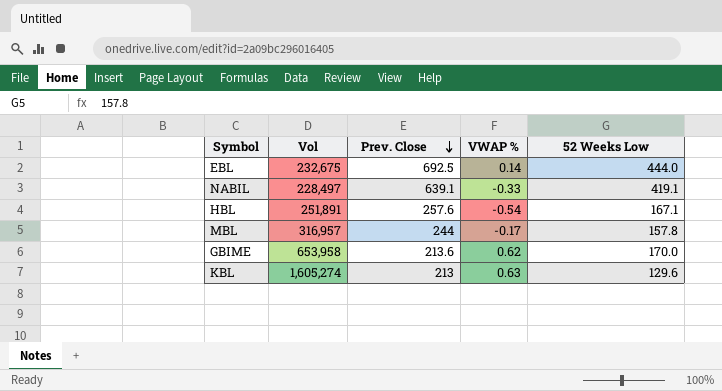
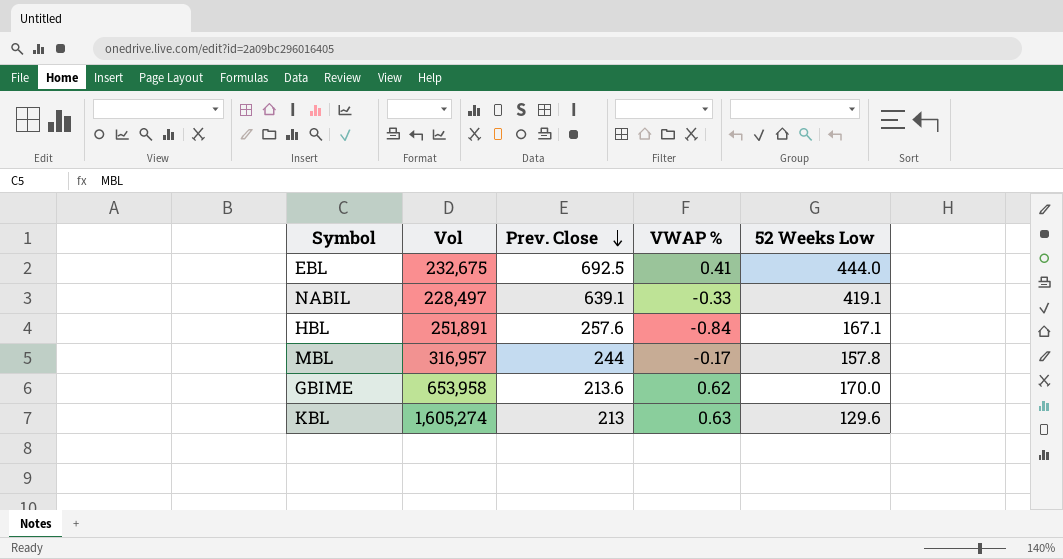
EBL | VWAP %: 0.14 -> 0.41
HBL | VWAP %: -0.54 -> -0.84

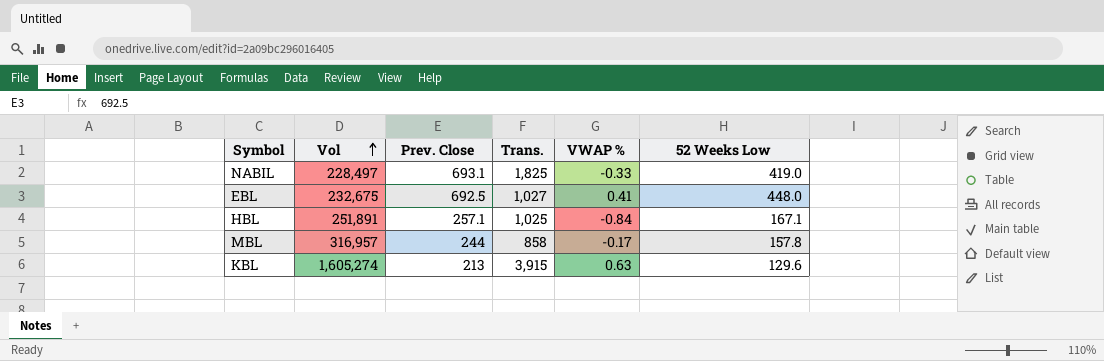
row order: Prev. Close descending -> Vol ascending
column Trans. | position: none -> 4
row GBIME: 653,958 | 213.6 | 0.62 | 170.0 -> none
NABIL | Prev. Close: 639.1 -> 693.1
NABIL | 52 Weeks Low: 419.1 -> 419.0
EBL | 52 Weeks Low: 444.0 -> 448.0
HBL | Prev. Close: 257.6 -> 257.1

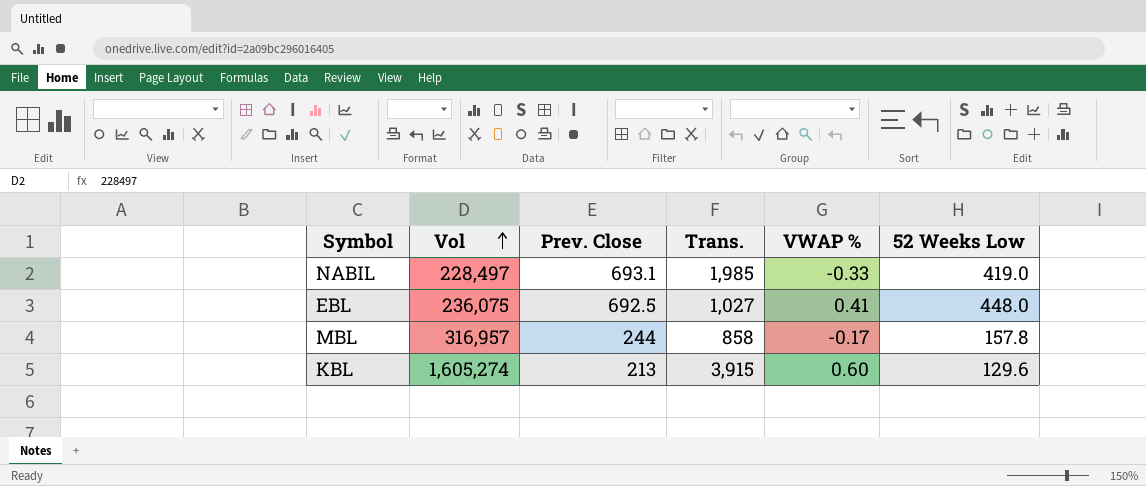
row HBL: 251,891 | 257.1 | 1,025 | -0.84 | 167.1 -> none
NABIL | Trans.: 1,825 -> 1,985
EBL | Vol: 232,675 -> 236,075
KBL | VWAP %: 0.63 -> 0.60

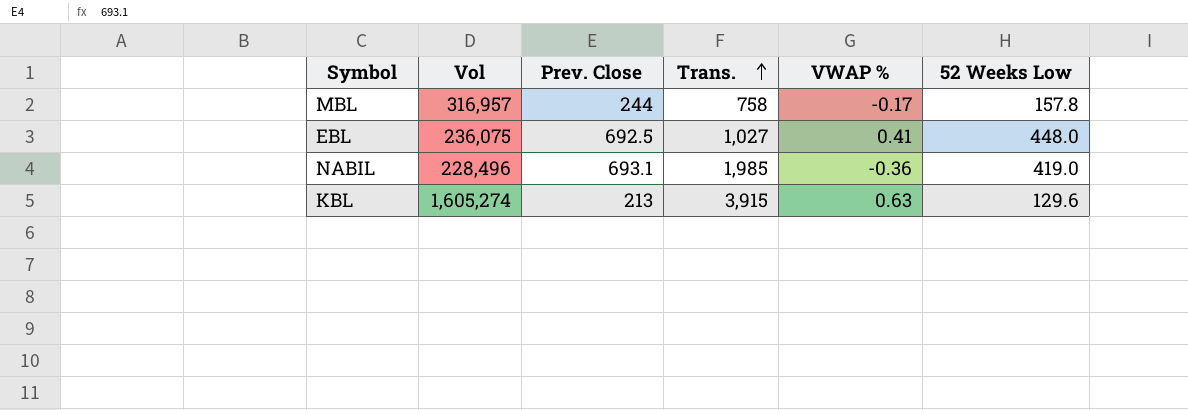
row order: Vol ascending -> Trans. ascending
MBL | Trans.: 858 -> 758
NABIL | Vol: 228,497 -> 228,496
NABIL | VWAP %: -0.33 -> -0.36
KBL | VWAP %: 0.60 -> 0.63

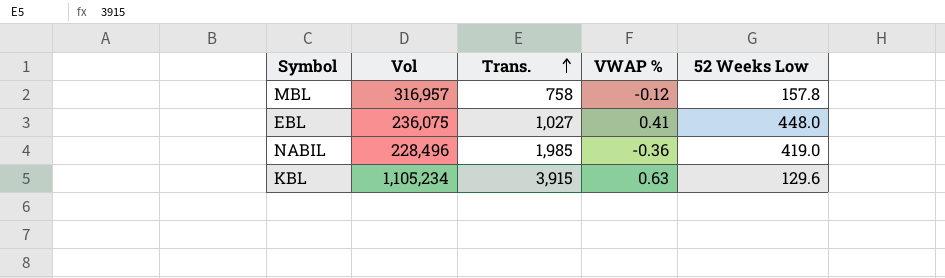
column Prev. Close | position: 3 -> none
MBL | VWAP %: -0.17 -> -0.12
KBL | Vol: 1,605,274 -> 1,105,234

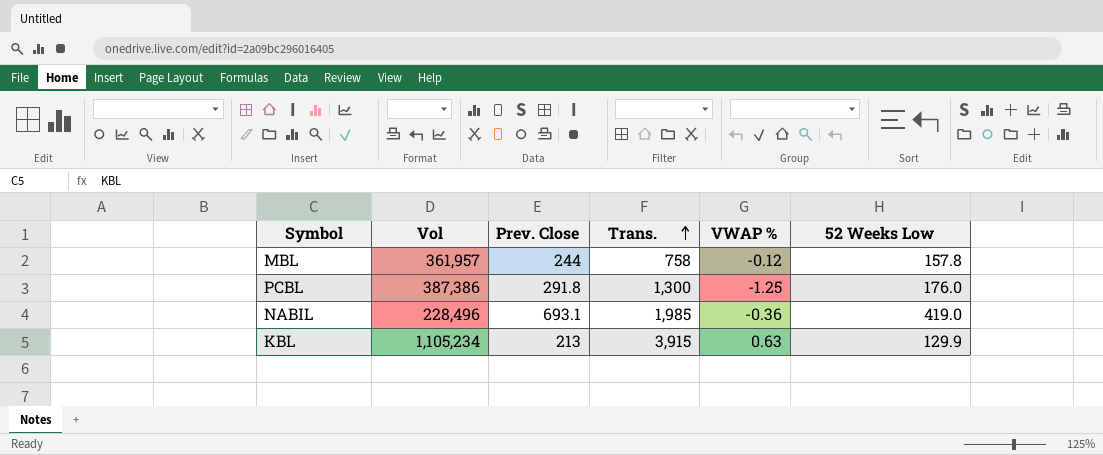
column Prev. Close | position: none -> 3
row EBL: 236,075 | 1,027 | 0.41 | 448.0 -> none
MBL | Vol: 316,957 -> 361,957
row PCBL: none -> 387,386 | 291.8 | 1,300 | -1.25 | 176.0
KBL | 52 Weeks Low: 129.6 -> 129.9

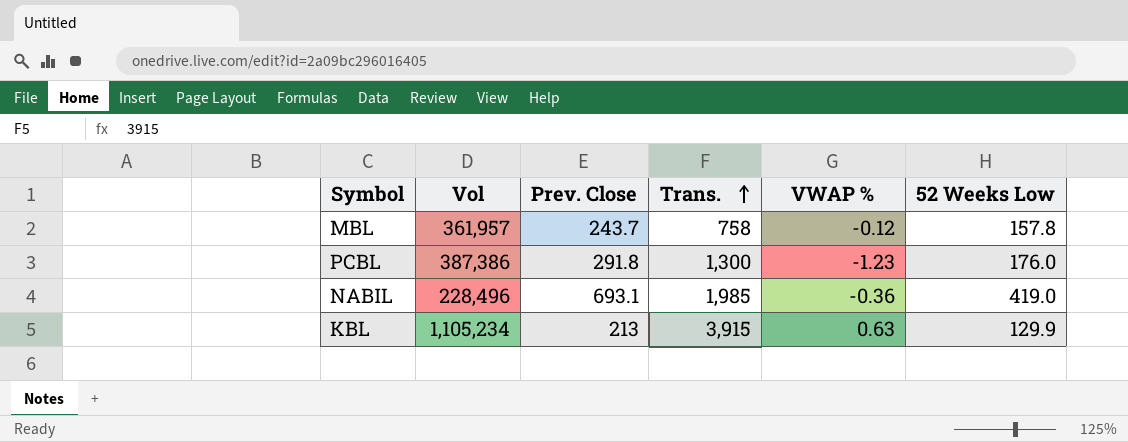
MBL | Prev. Close: 244 -> 243.7
PCBL | VWAP %: -1.25 -> -1.23

